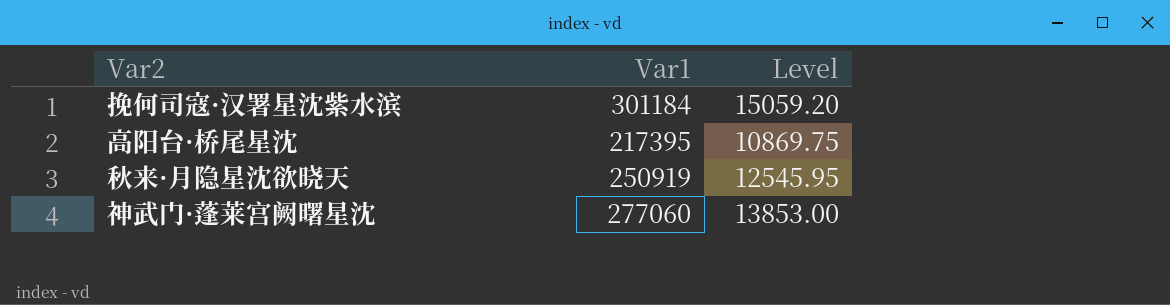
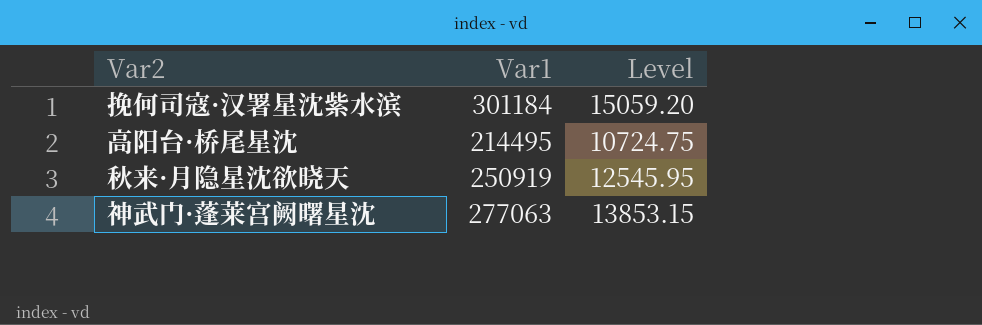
高阳台·桥尾星沈 | Var1: 217395 -> 214495
高阳台·桥尾星沈 | Level: 10869.75 -> 10724.75
神武门·蓬莱宫阙曙星沈 | Var1: 277060 -> 277063
神武门·蓬莱宫阙曙星沈 | Level: 13853.00 -> 13853.15

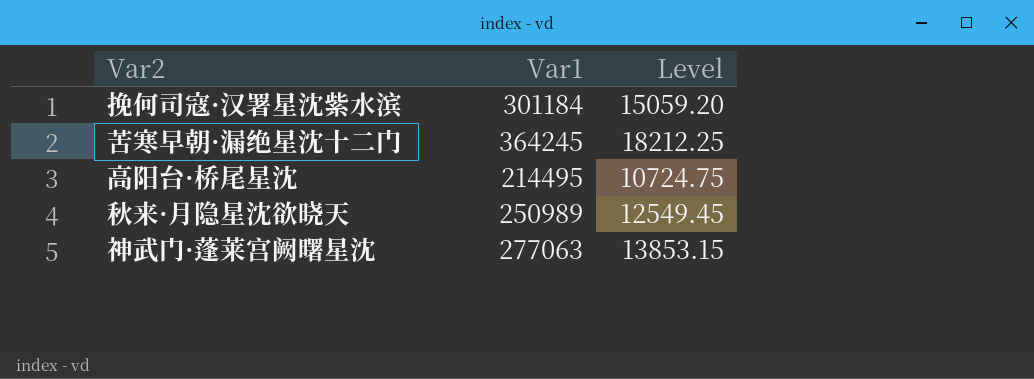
row 苦寒早朝·漏绝星沈十二门: none -> 364245 | 18212.25
秋来·月隐星沈欲晓天 | Var1: 250919 -> 250989
秋来·月隐星沈欲晓天 | Level: 12545.95 -> 12549.45

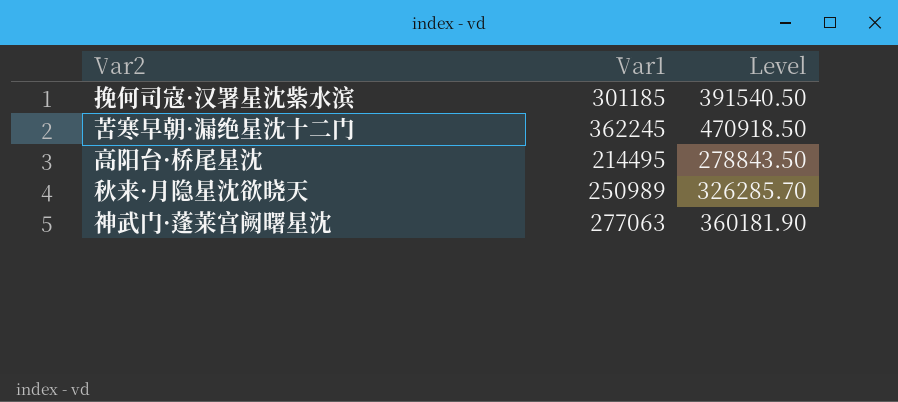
column Level | formula: [Var1] * 0.05 -> [Var1] * 1.3
挽何司寇·汉署星沈紫水滨 | Var1: 301184 -> 301185
苦寒早朝·漏绝星沈十二门 | Var1: 364245 -> 362245

